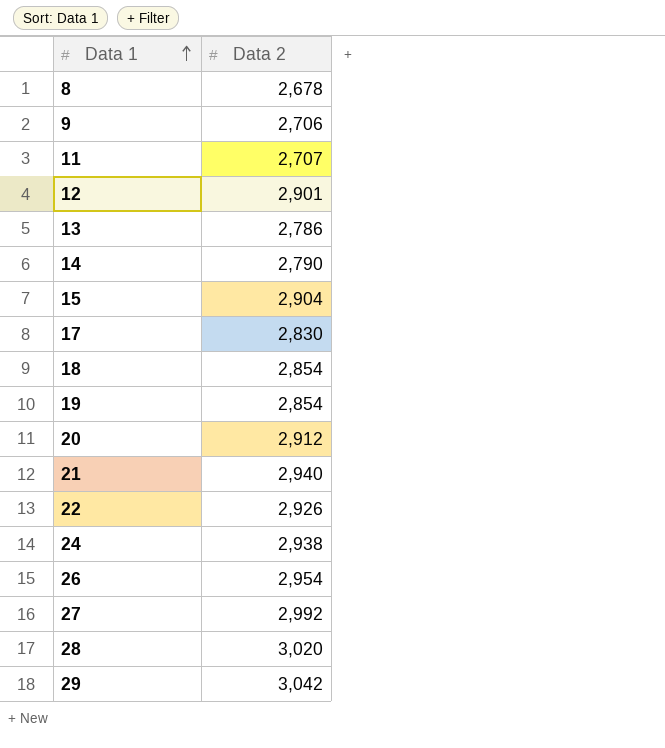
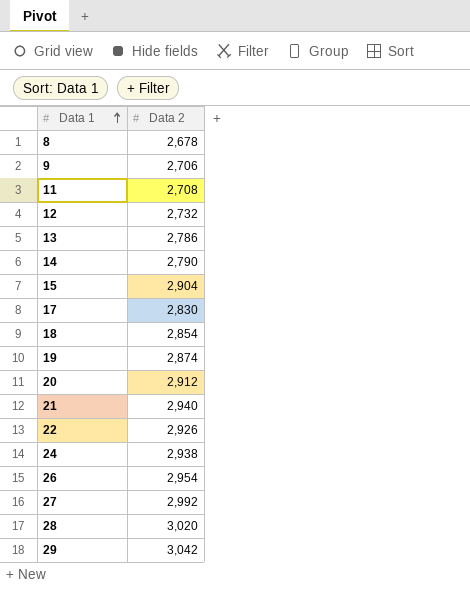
11 | Data 2: 2,707 -> 2,708
12 | Data 2: 2,901 -> 2,732
19 | Data 2: 2,854 -> 2,874

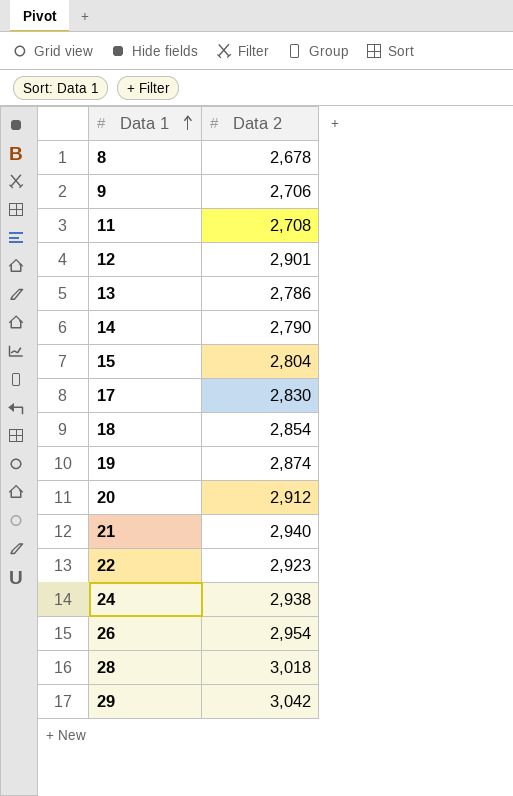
row 27: 2,992 -> none
12 | Data 2: 2,732 -> 2,901
15 | Data 2: 2,904 -> 2,804
22 | Data 2: 2,926 -> 2,923
28 | Data 2: 3,020 -> 3,018

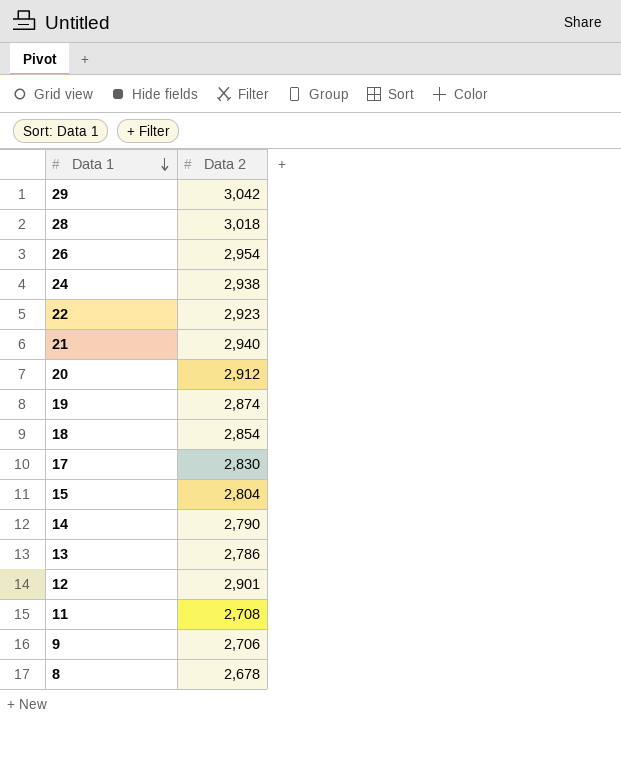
row order: Data 1 ascending -> Data 1 descending

